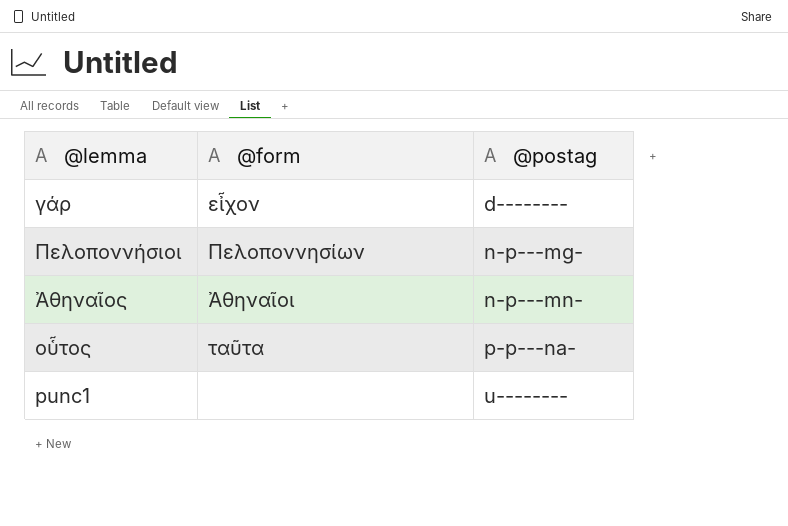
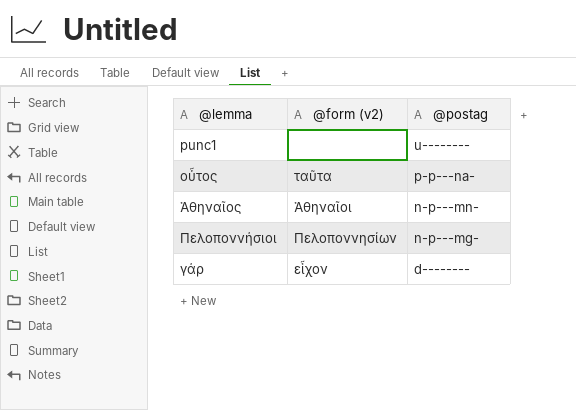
row order: @postag ascending -> @postag descending
column name: @form -> @form (v2)

